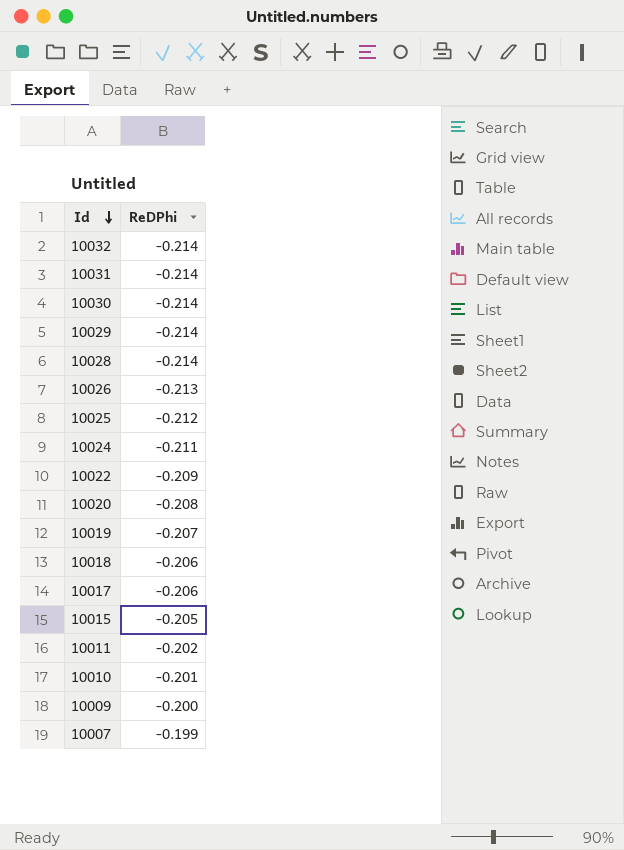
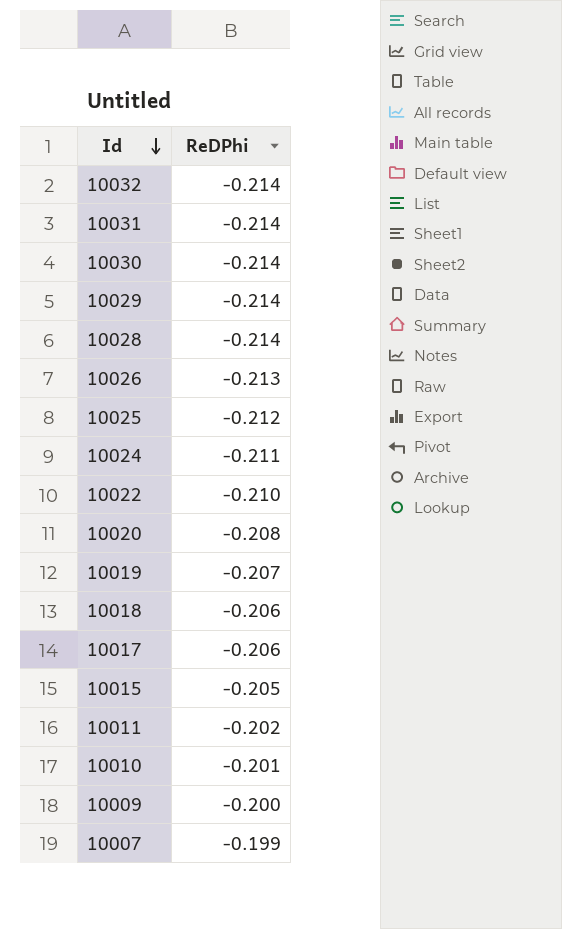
10022 | ReDPhi: -0.209 -> -0.210

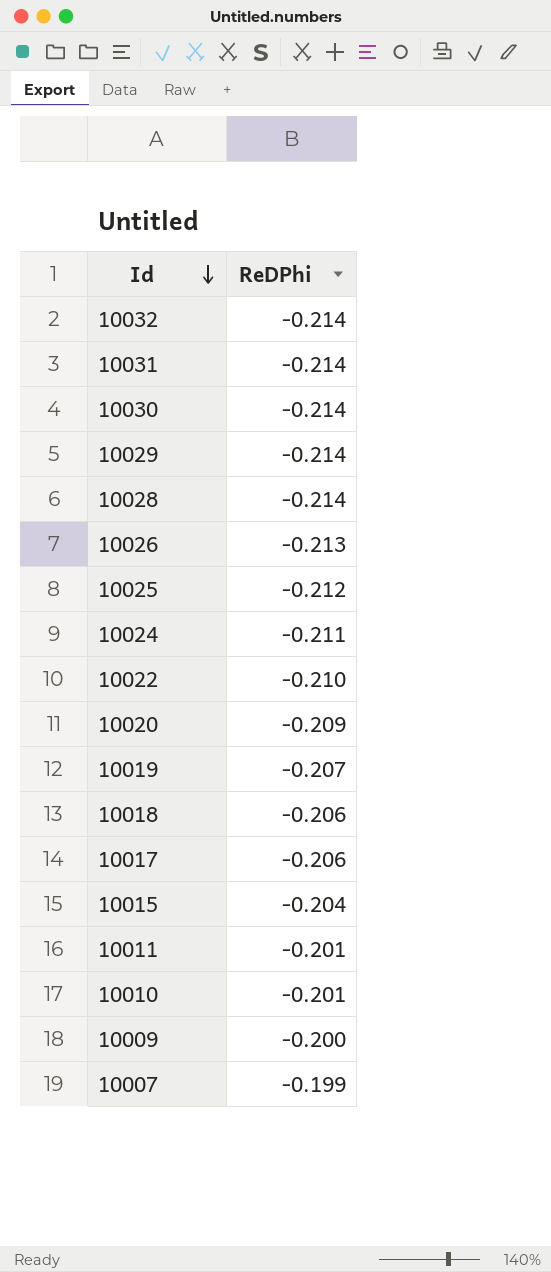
10020 | ReDPhi: -0.208 -> -0.209
10015 | ReDPhi: -0.205 -> -0.204
10011 | ReDPhi: -0.202 -> -0.201

